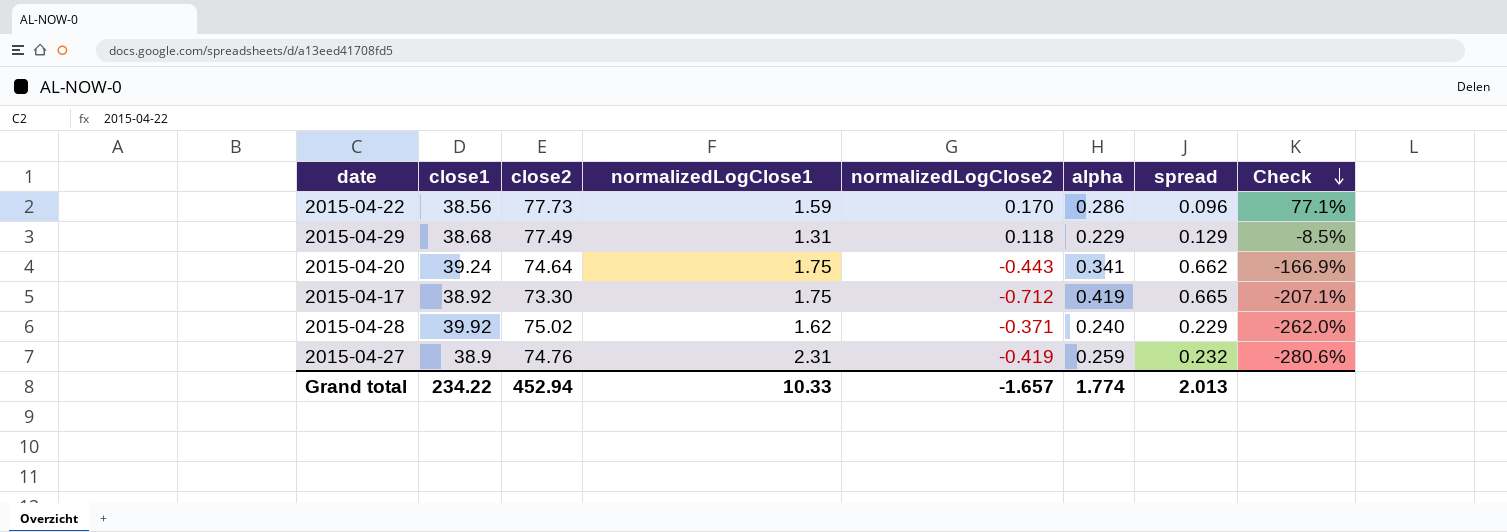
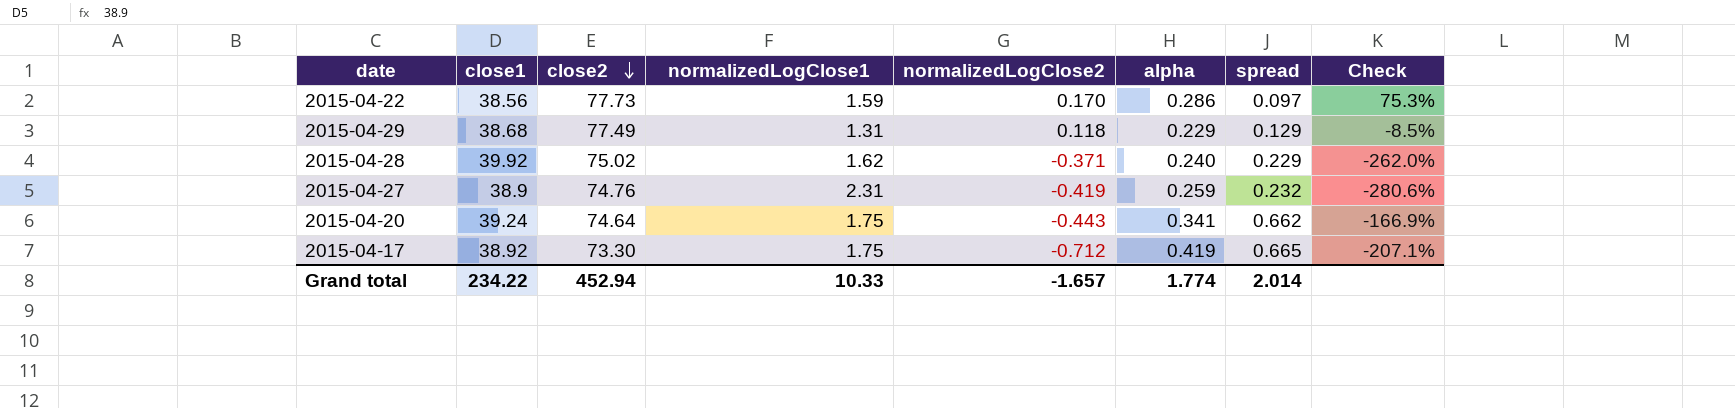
row order: Check descending -> close2 descending
2015-04-22 | spread: 0.096 -> 0.097
2015-04-22 | Check: 77.1% -> 75.3%
Grand total | spread: 2.013 -> 2.014

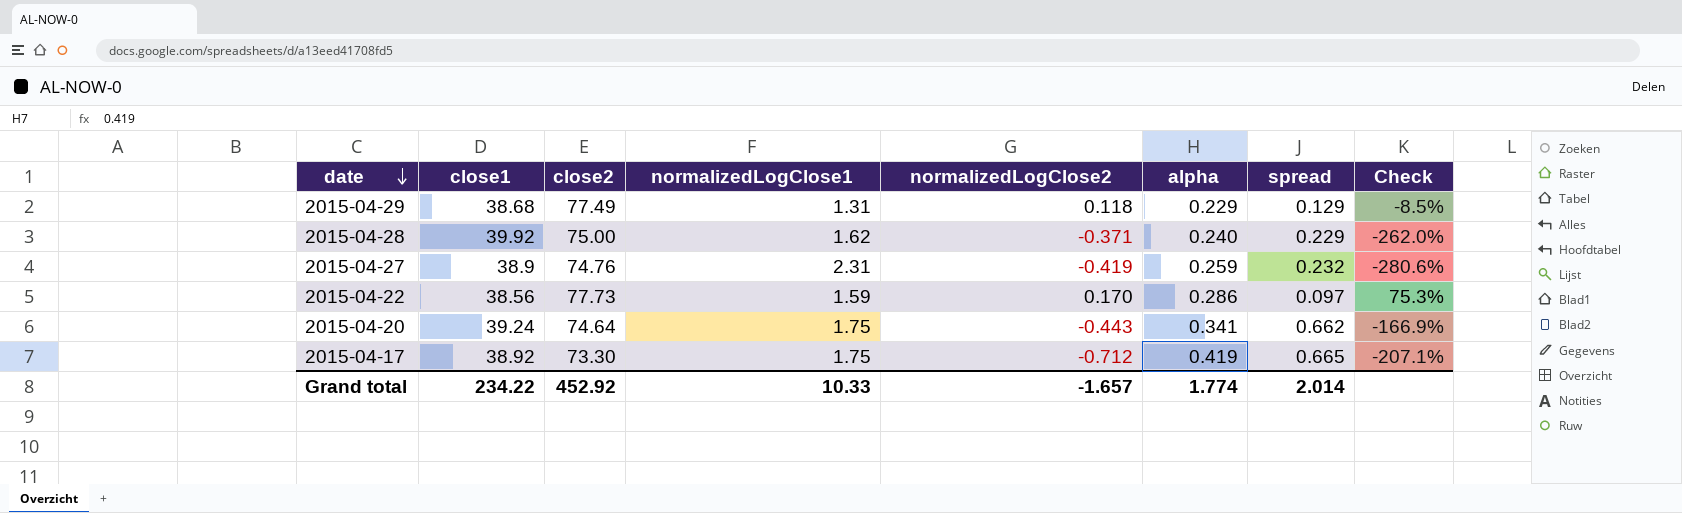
row order: close2 descending -> date descending
2015-04-28 | close2: 75.02 -> 75.00
Grand total | close2: 452.94 -> 452.92

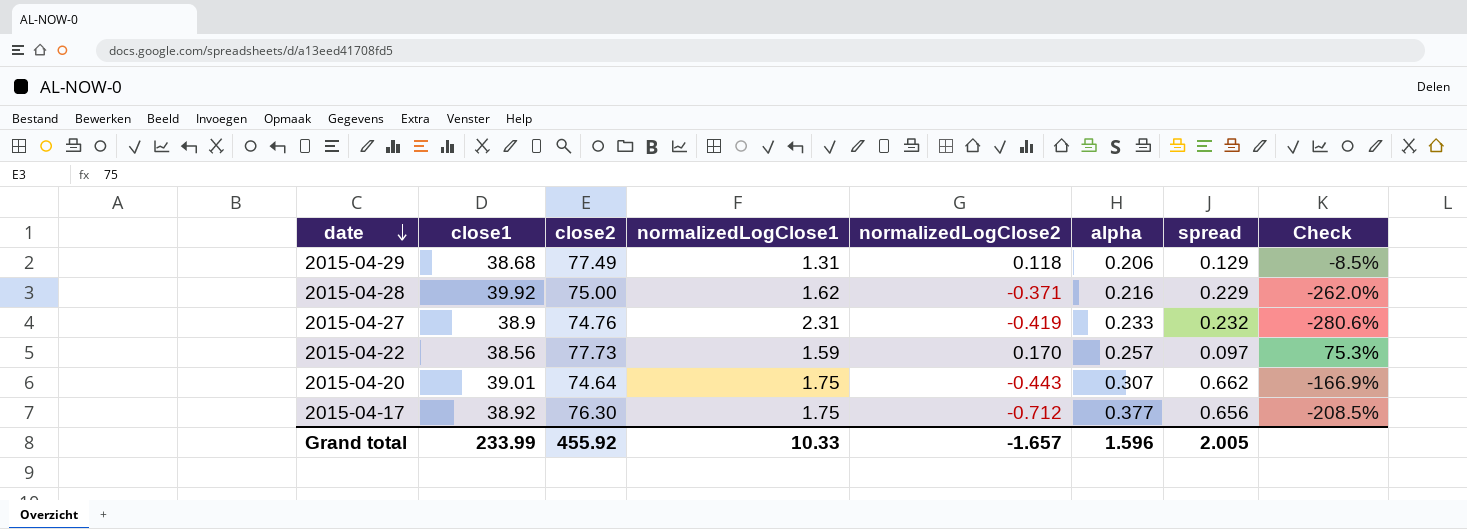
2015-04-29 | alpha: 0.229 -> 0.206
2015-04-28 | alpha: 0.240 -> 0.216
2015-04-27 | alpha: 0.259 -> 0.233
2015-04-22 | alpha: 0.286 -> 0.257
2015-04-20 | close1: 39.24 -> 39.01
2015-04-20 | alpha: 0.341 -> 0.307
2015-04-17 | close2: 73.30 -> 76.30
2015-04-17 | alpha: 0.419 -> 0.377
2015-04-17 | spread: 0.665 -> 0.656
2015-04-17 | Check: -207.1% -> -208.5%
Grand total | close1: 234.22 -> 233.99
Grand total | close2: 452.92 -> 455.92
Grand total | alpha: 1.774 -> 1.596
Grand total | spread: 2.014 -> 2.005

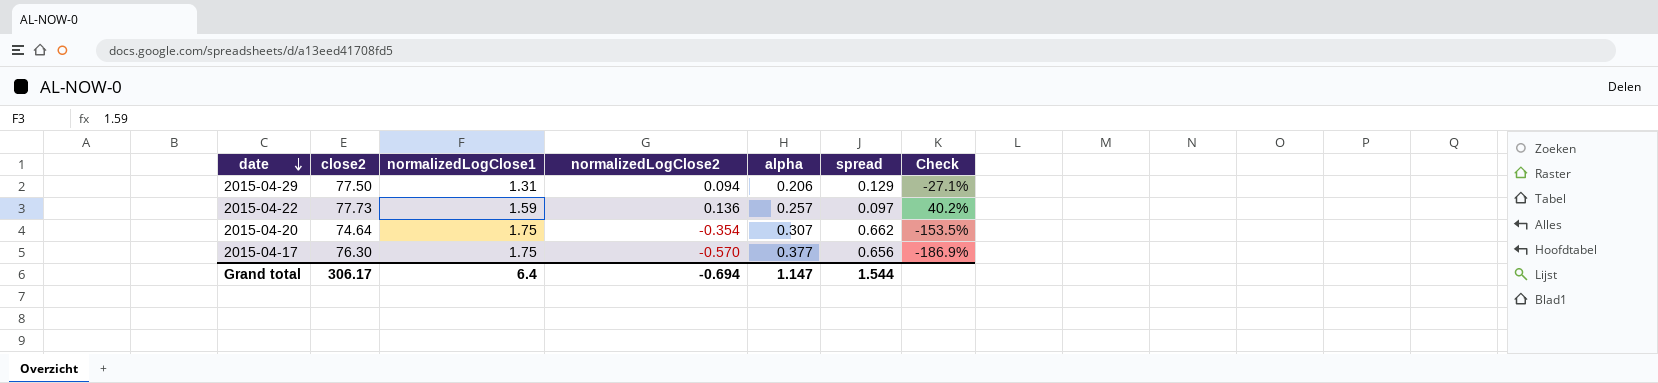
column close1 | position: 2 -> none
row 2015-04-28: 39.92 | 75.00 | 1.62 | -0.371 | 0.216 | 0.229 | -262.0% -> none
row 2015-04-27: 38.9 | 74.76 | 2.31 | -0.419 | 0.233 | 0.232 | -280.6% -> none
2015-04-29 | close2: 77.49 -> 77.50
2015-04-29 | normalizedLogClose2: 0.118 -> 0.094
2015-04-29 | Check: -8.5% -> -27.1%
2015-04-22 | normalizedLogClose2: 0.170 -> 0.136
2015-04-22 | Check: 75.3% -> 40.2%
2015-04-20 | normalizedLogClose2: -0.443 -> -0.354
2015-04-20 | Check: -166.9% -> -153.5%
2015-04-17 | normalizedLogClose2: -0.712 -> -0.570
2015-04-17 | Check: -208.5% -> -186.9%
Grand total | close2: 455.92 -> 306.17
Grand total | normalizedLogClose1: 10.33 -> 6.4
Grand total | normalizedLogClose2: -1.657 -> -0.694
Grand total | alpha: 1.596 -> 1.147
Grand total | spread: 2.005 -> 1.544

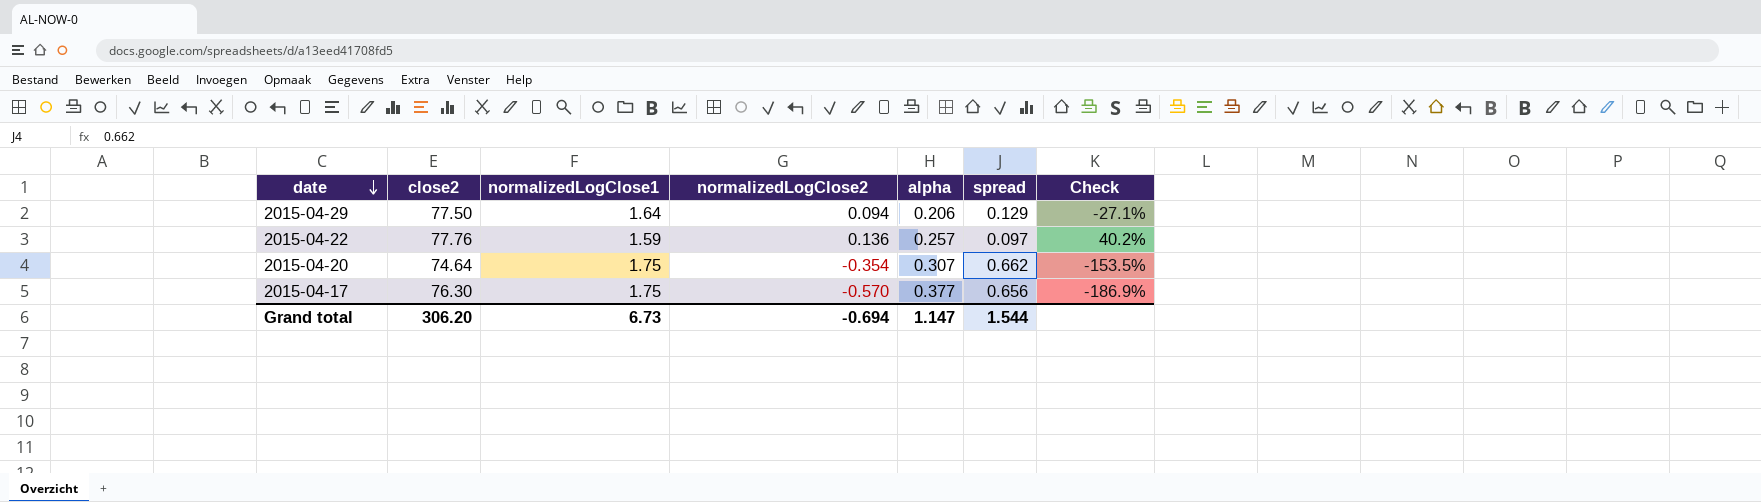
2015-04-29 | normalizedLogClose1: 1.31 -> 1.64
2015-04-22 | close2: 77.73 -> 77.76
Grand total | close2: 306.17 -> 306.20
Grand total | normalizedLogClose1: 6.4 -> 6.73

